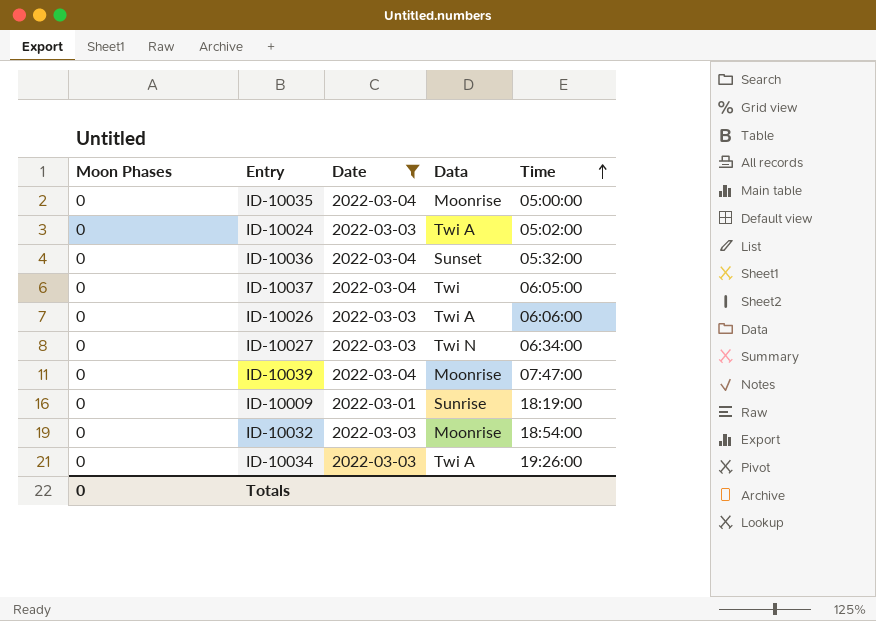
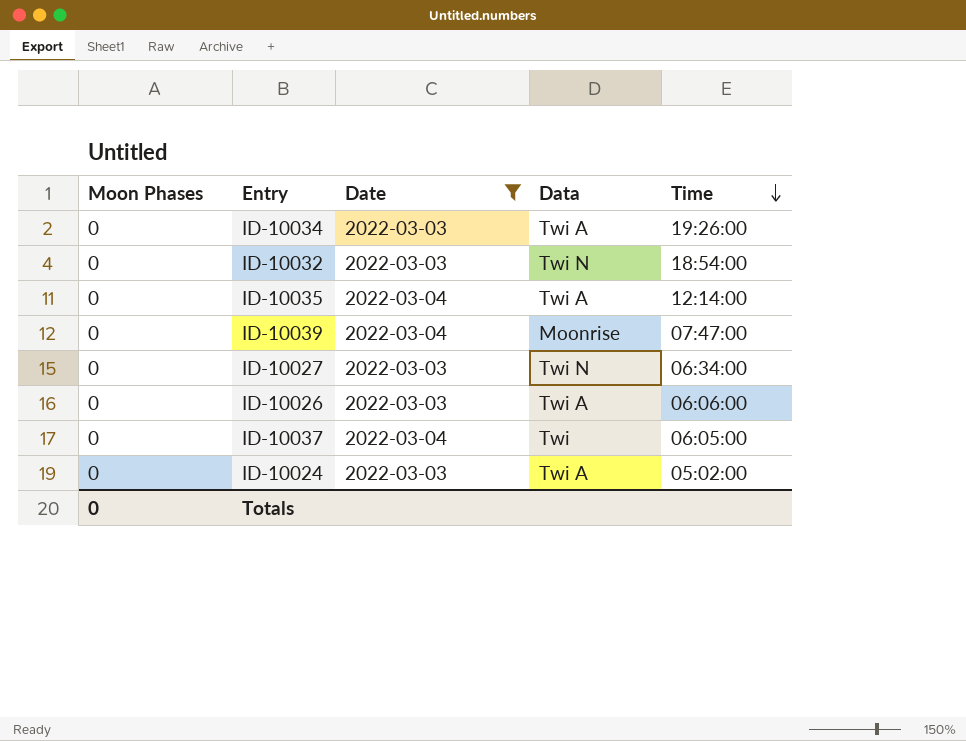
row order: Time ascending -> Time descending
row ID-10036: 0 | 2022-03-04 | Sunset | 05:32:00 -> none
row ID-10009: 0 | 2022-03-01 | Sunrise | 18:19:00 -> none
ID-10032 | Data: Moonrise -> Twi N
ID-10035 | Data: Moonrise -> Twi A
ID-10035 | Time: 05:00:00 -> 12:14:00

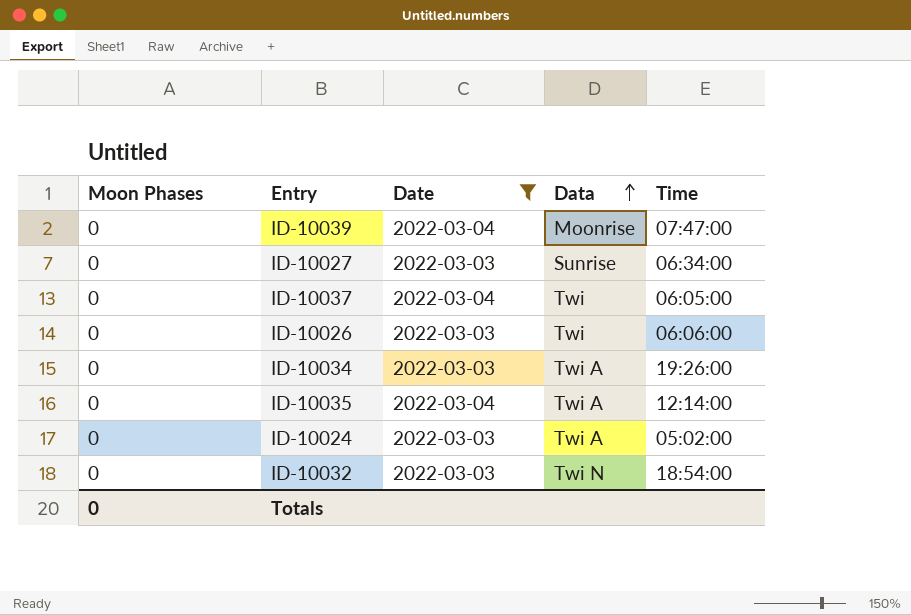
row order: Time descending -> Data ascending
ID-10027 | Data: Twi N -> Sunrise
ID-10026 | Data: Twi A -> Twi

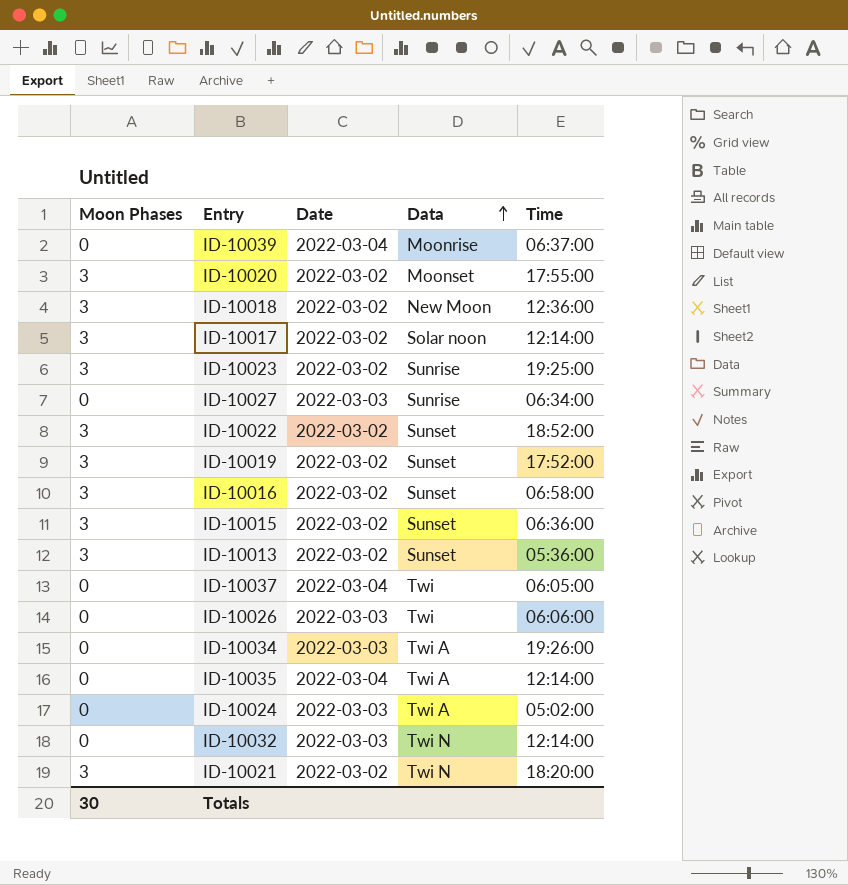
filter: Date != 2022-03-02 -> none
ID-10039 | Time: 07:47:00 -> 06:37:00
ID-10032 | Time: 18:54:00 -> 12:14:00
Totals | Moon Phases: 0 -> 30

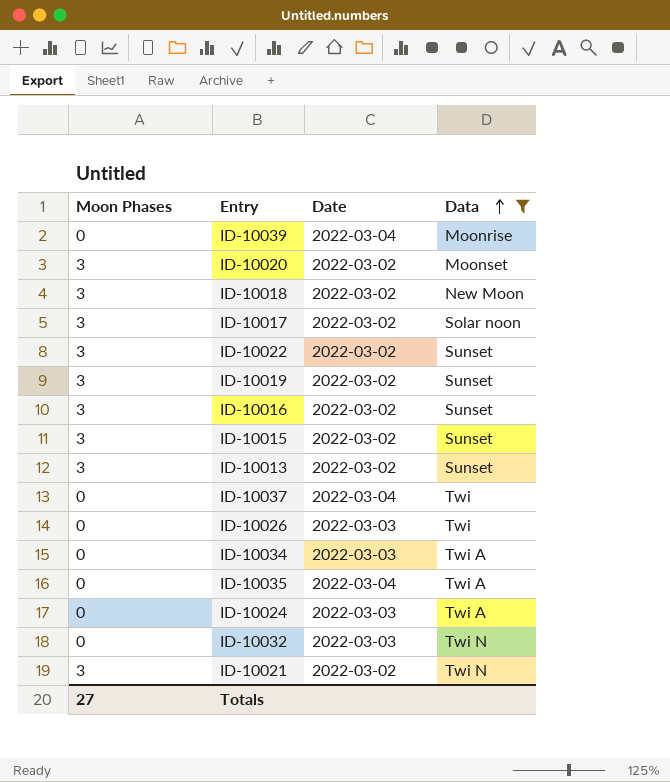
filter: none -> Data != Sunrise
column Time | position: 5 -> none
Totals | Moon Phases: 30 -> 27

